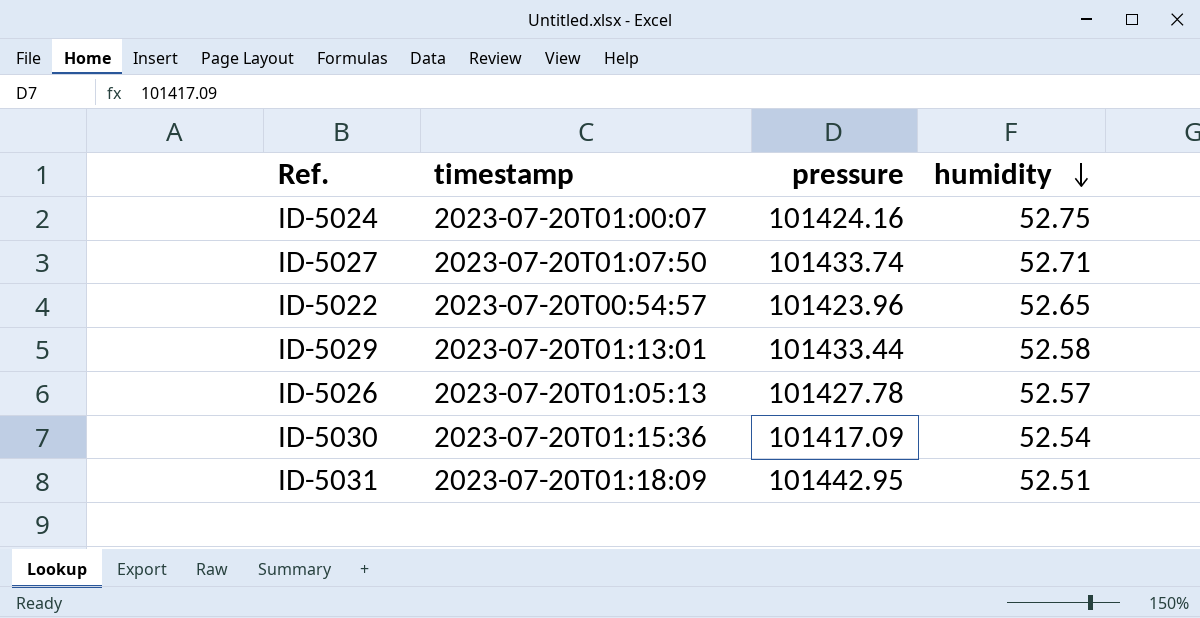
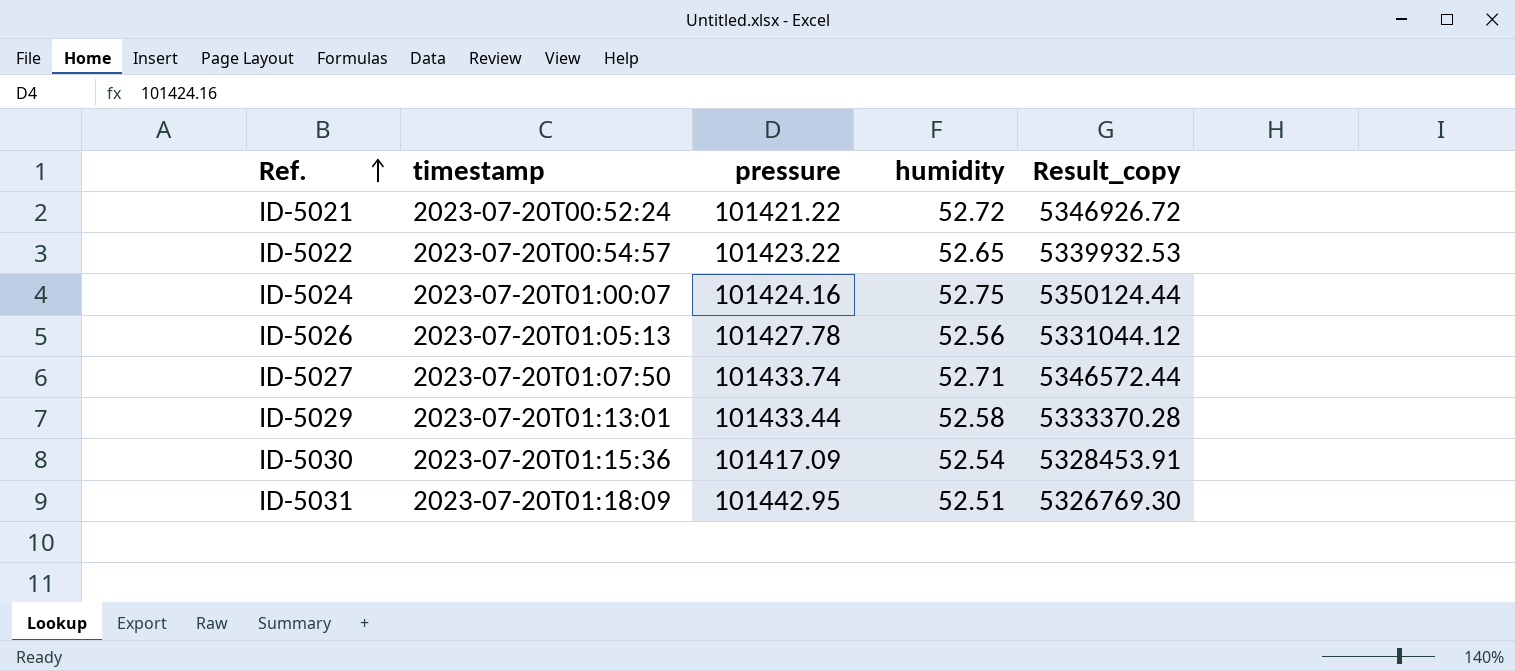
row order: humidity descending -> Ref. ascending
column Result_copy | formula: none -> [pressure] * [humidity]
row ID-5021: none -> 2023-07-20T00:52:24 | 101421.22 | 52.72 | 5346926.72
ID-5022 | pressure: 101423.96 -> 101423.22
ID-5026 | humidity: 52.57 -> 52.56

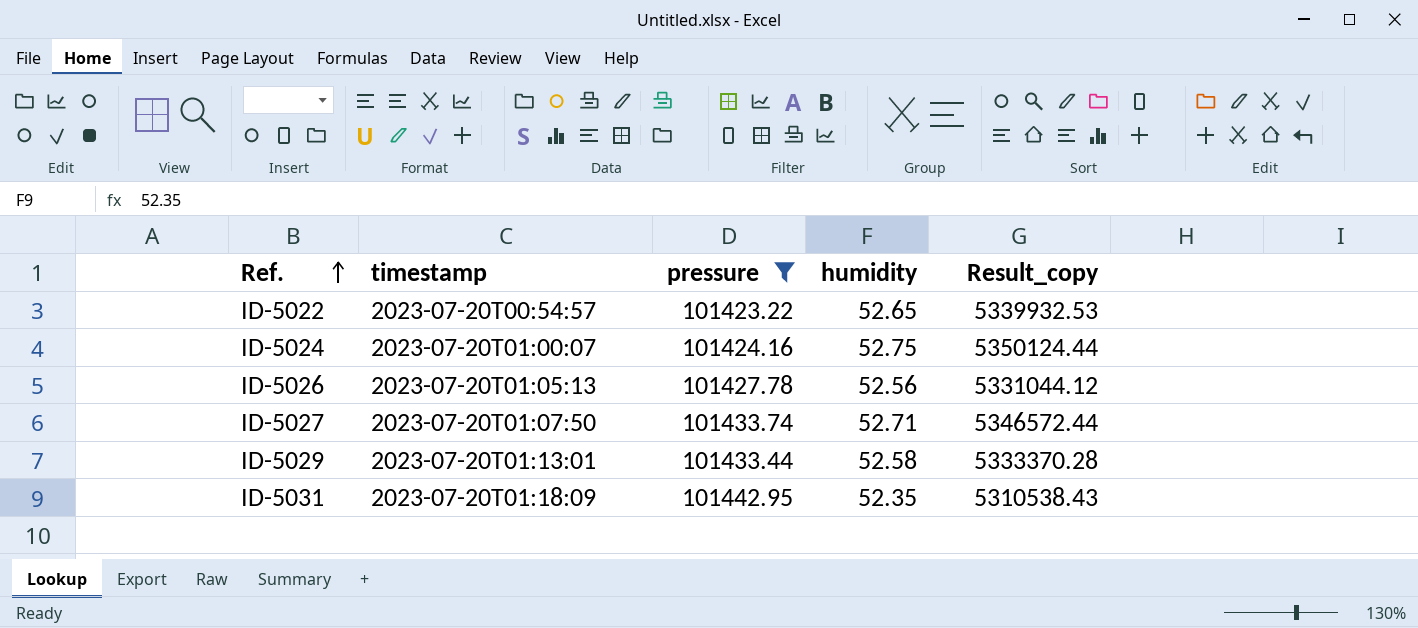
filter: none -> pressure >= 101423.22
ID-5031 | humidity: 52.51 -> 52.35
ID-5031 | Result_copy: 5326769.30 -> 5310538.43

